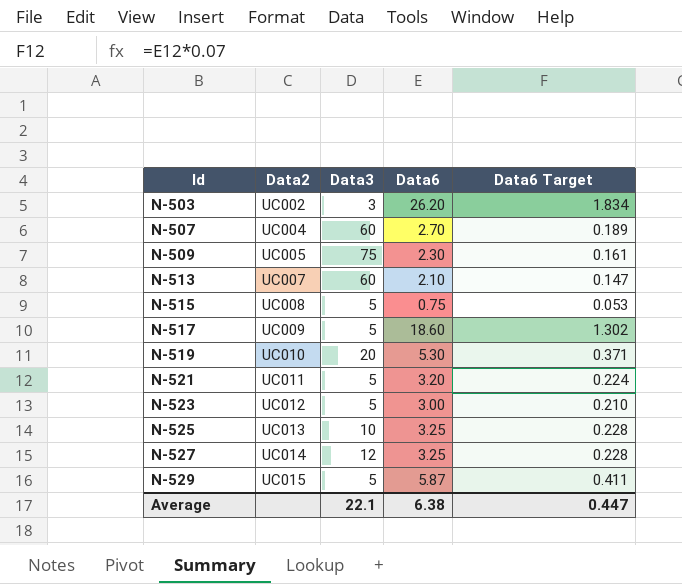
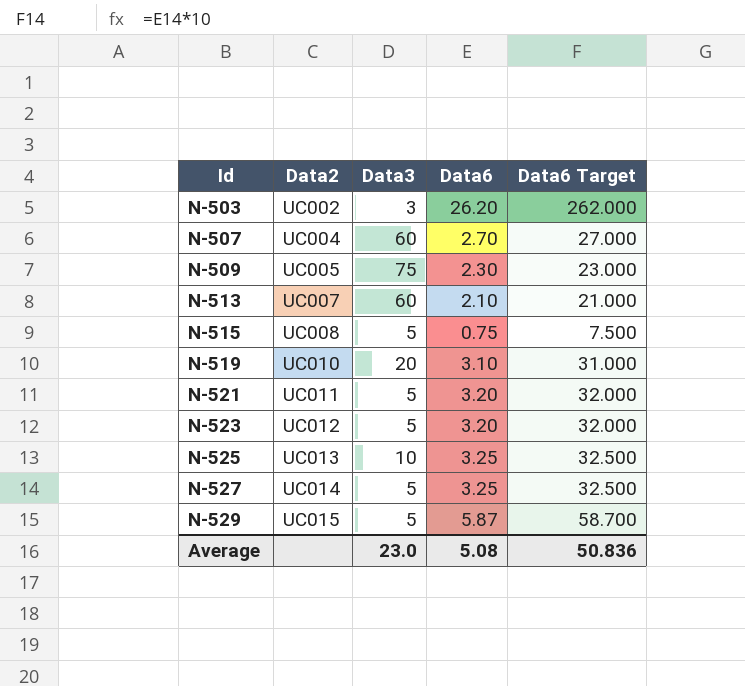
column Data6 Target | formula: [Data6] * 0.07 -> [Data6] * 10
row N-517: UC009 | 5 | 18.60 | 1.302 -> none
N-519 | Data6: 5.30 -> 3.10
N-523 | Data6: 3.00 -> 3.20
N-527 | Data3: 12 -> 5
Average | Data3: 22.1 -> 23.0
Average | Data6: 6.38 -> 5.08
Average | Data6 Target: 0.447 -> 50.836

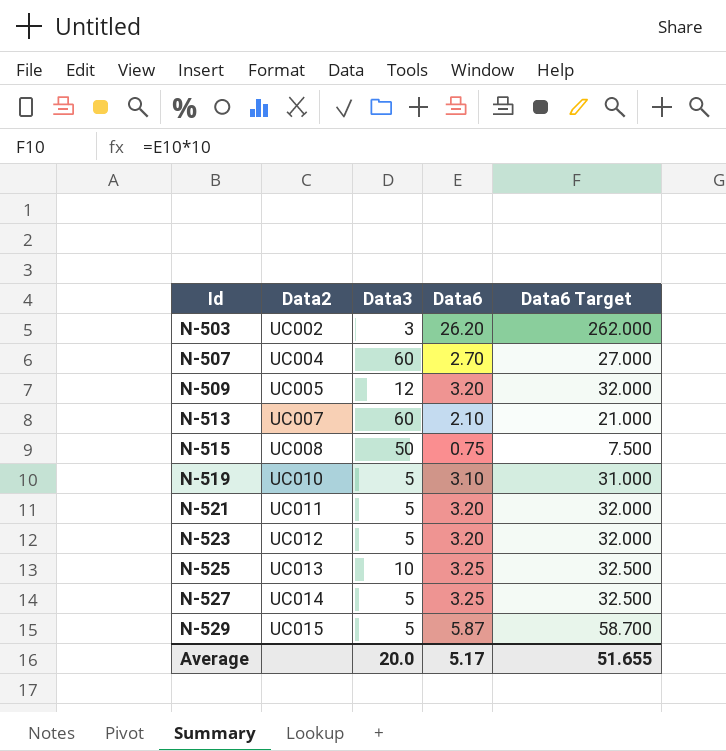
N-509 | Data3: 75 -> 12
N-509 | Data6: 2.30 -> 3.20
N-509 | Data6 Target: 23.000 -> 32.000
N-515 | Data3: 5 -> 50
N-519 | Data3: 20 -> 5
Average | Data3: 23.0 -> 20.0
Average | Data6: 5.08 -> 5.17
Average | Data6 Target: 50.836 -> 51.655

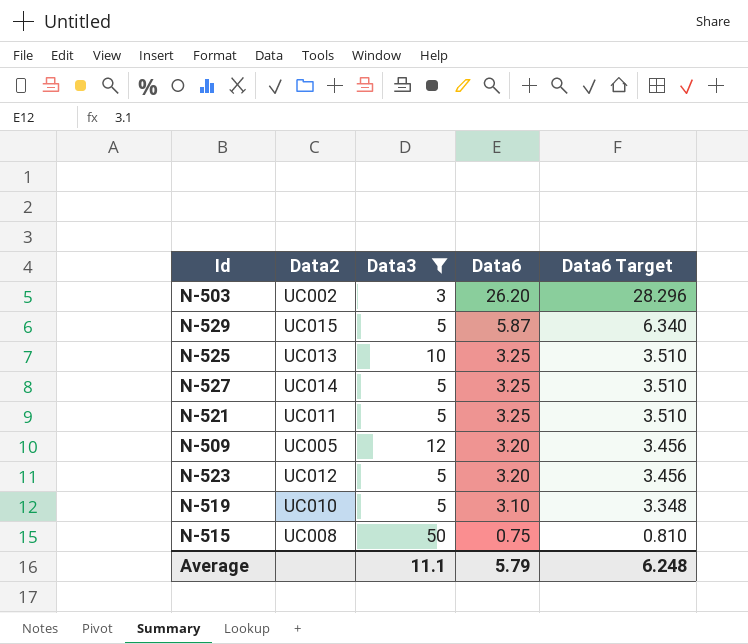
filter: none -> Data3 != 60
row order: Id ascending -> Data6 descending
column Data6 Target | formula: [Data6] * 10 -> [Data6] * 1.08
N-521 | Data6: 3.20 -> 3.25
Average | Data3: 20.0 -> 11.1
Average | Data6: 5.17 -> 5.79
Average | Data6 Target: 51.655 -> 6.248

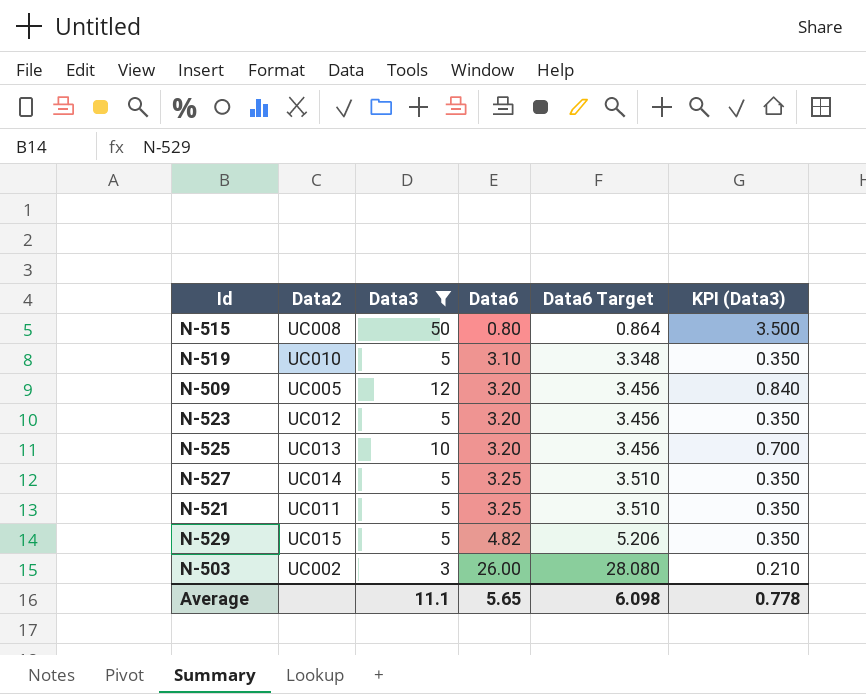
row order: Data6 descending -> Data6 ascending
column KPI (Data3) | formula: none -> [Data3] * 0.07
N-515 | Data6: 0.75 -> 0.80
N-515 | Data6 Target: 0.810 -> 0.864
N-525 | Data6: 3.25 -> 3.20
N-525 | Data6 Target: 3.510 -> 3.456
N-529 | Data6: 5.87 -> 4.82
N-529 | Data6 Target: 6.340 -> 5.206
N-503 | Data6: 26.20 -> 26.00
N-503 | Data6 Target: 28.296 -> 28.080
Average | Data6: 5.79 -> 5.65
Average | Data6 Target: 6.248 -> 6.098

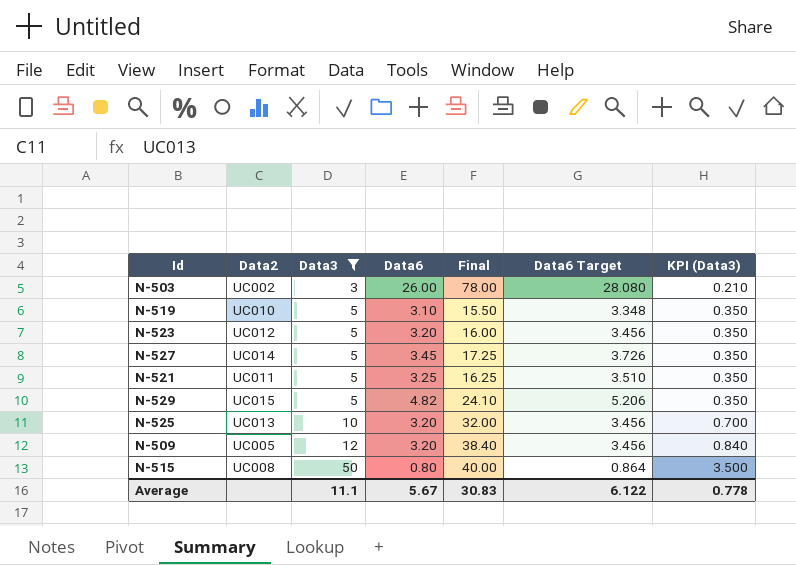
row order: Data6 ascending -> Data3 ascending
column Final | formula: none -> [Data3] * [Data6]
N-527 | Data6: 3.25 -> 3.45
N-527 | Data6 Target: 3.510 -> 3.726
Average | Data6: 5.65 -> 5.67
Average | Data6 Target: 6.098 -> 6.122

